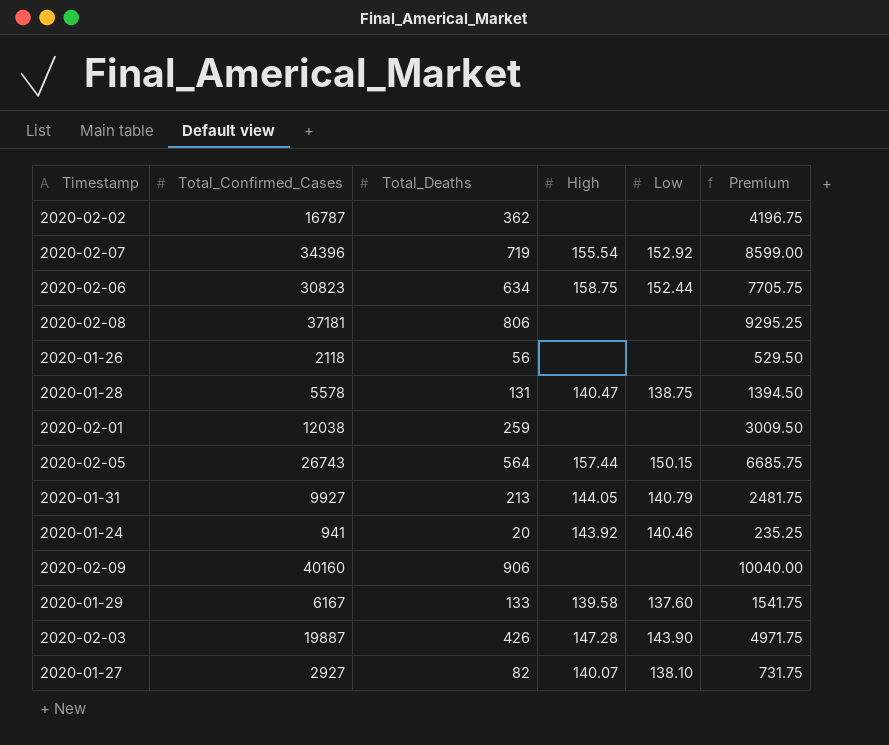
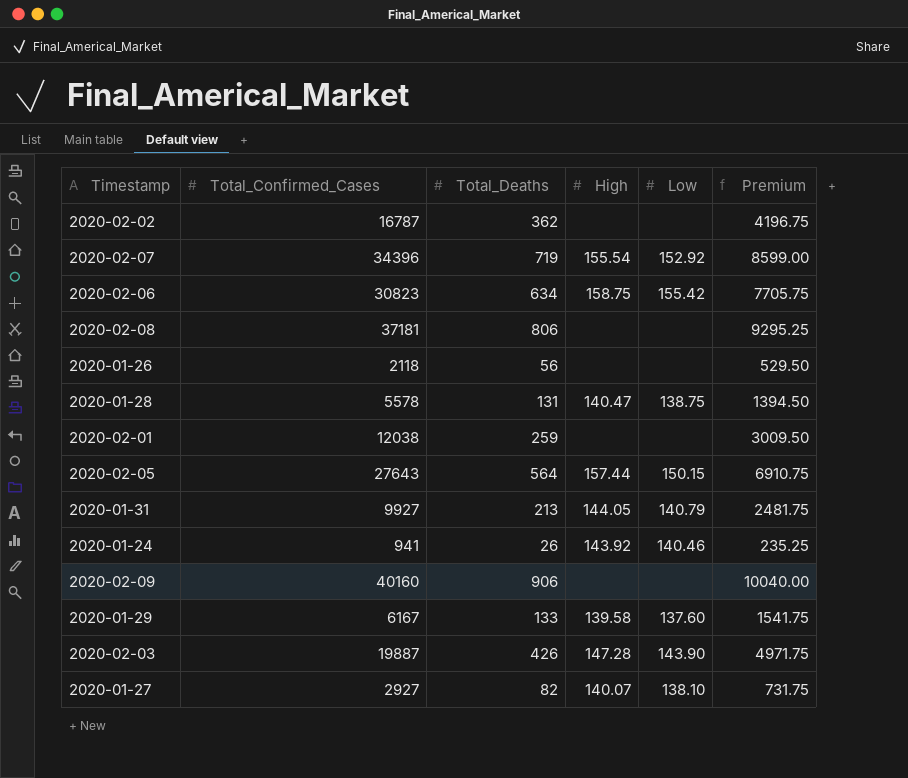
2020-02-06 | Low: 152.44 -> 155.42
2020-02-05 | Total_Confirmed_Cases: 26743 -> 27643
2020-02-05 | Premium: 6685.75 -> 6910.75
2020-01-24 | Total_Deaths: 20 -> 26

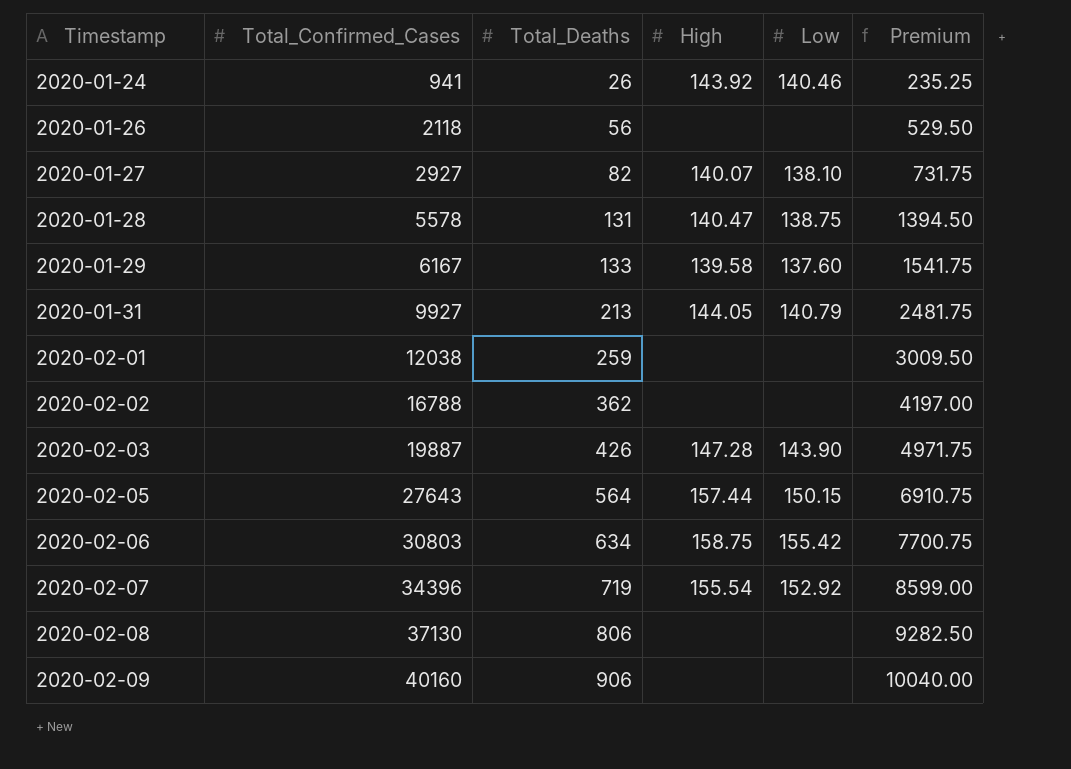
row order: none -> Timestamp ascending
2020-02-02 | Total_Confirmed_Cases: 16787 -> 16788
2020-02-02 | Premium: 4196.75 -> 4197.00
2020-02-06 | Total_Confirmed_Cases: 30823 -> 30803
2020-02-06 | Premium: 7705.75 -> 7700.75
2020-02-08 | Total_Confirmed_Cases: 37181 -> 37130
2020-02-08 | Premium: 9295.25 -> 9282.50

